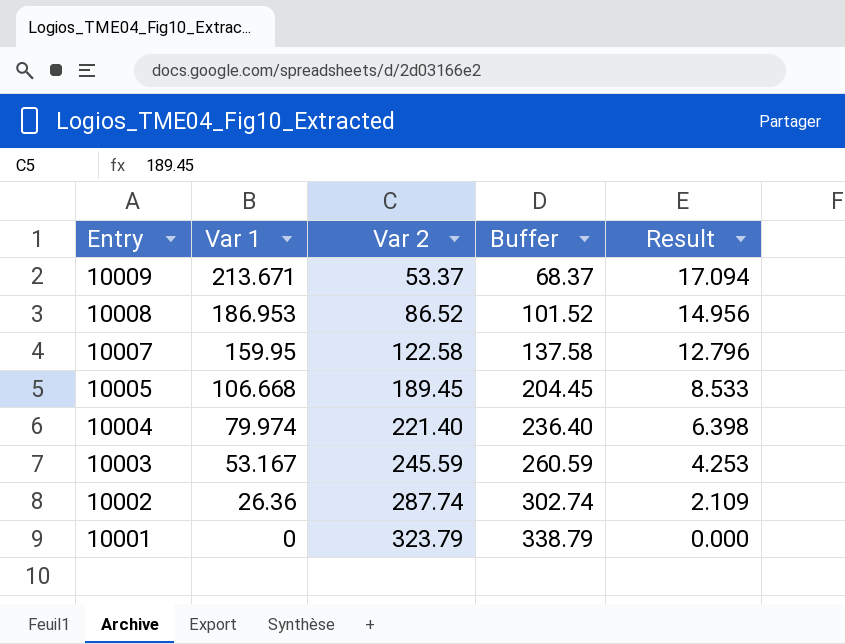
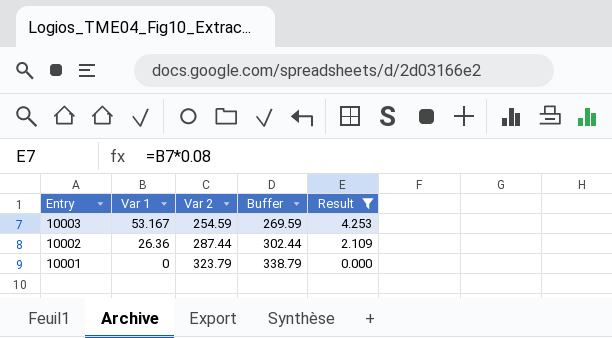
filter: none -> Result <= 4.253
10003 | Var 2: 245.59 -> 254.59
10003 | Buffer: 260.59 -> 269.59
10002 | Var 2: 287.74 -> 287.44
10002 | Buffer: 302.74 -> 302.44

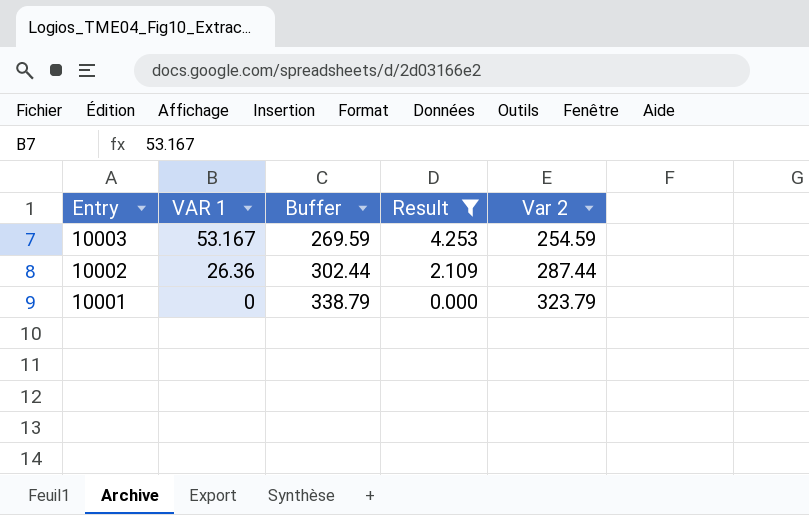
column name: Var 1 -> VAR 1
column Var 2 | position: 3 -> 5

